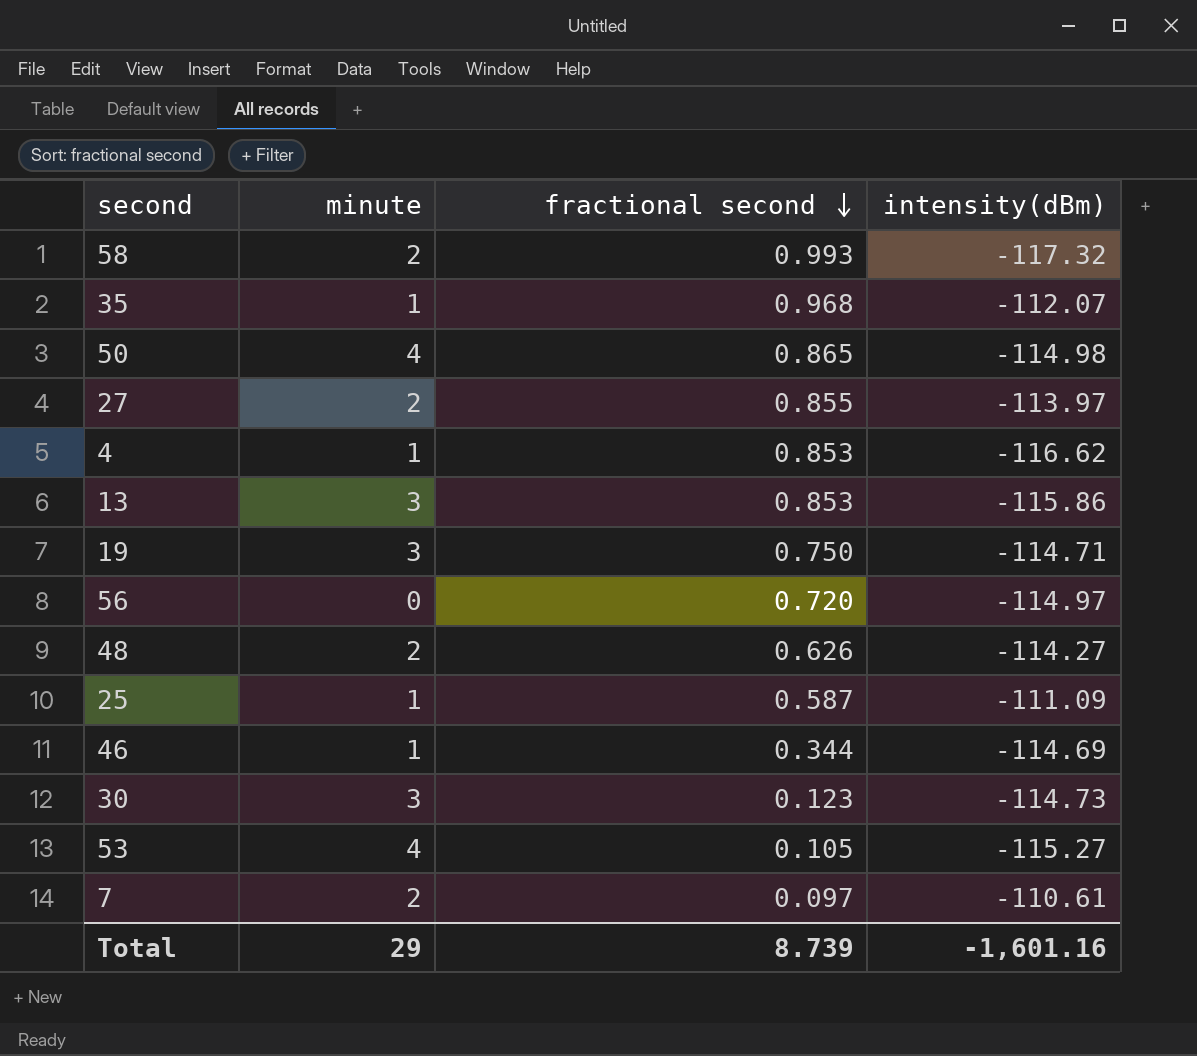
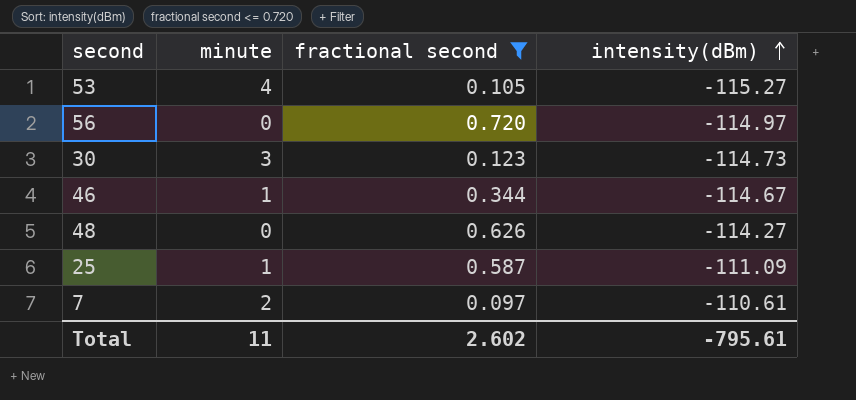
filter: none -> fractional second <= 0.720
row order: fractional second descending -> intensity(dBm) ascending
46 | intensity(dBm): -114.69 -> -114.67
48 | minute: 2 -> 0
Total | minute: 29 -> 11
Total | fractional second: 8.739 -> 2.602
Total | intensity(dBm): -1,601.16 -> -795.61

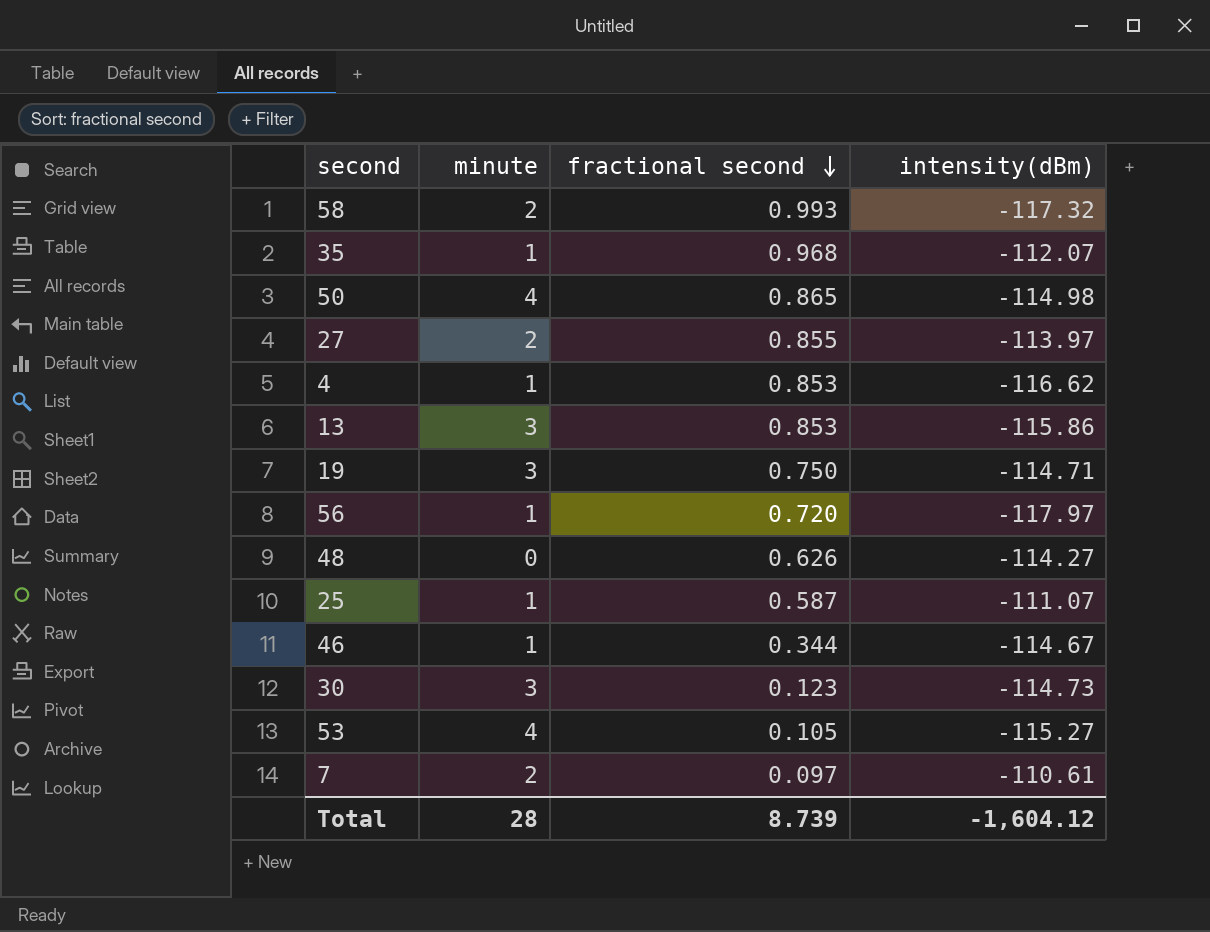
filter: fractional second <= 0.720 -> none
row order: intensity(dBm) ascending -> fractional second descending
56 | minute: 0 -> 1
56 | intensity(dBm): -114.97 -> -117.97
25 | intensity(dBm): -111.09 -> -111.07
Total | minute: 11 -> 28
Total | fractional second: 2.602 -> 8.739
Total | intensity(dBm): -795.61 -> -1,604.12

